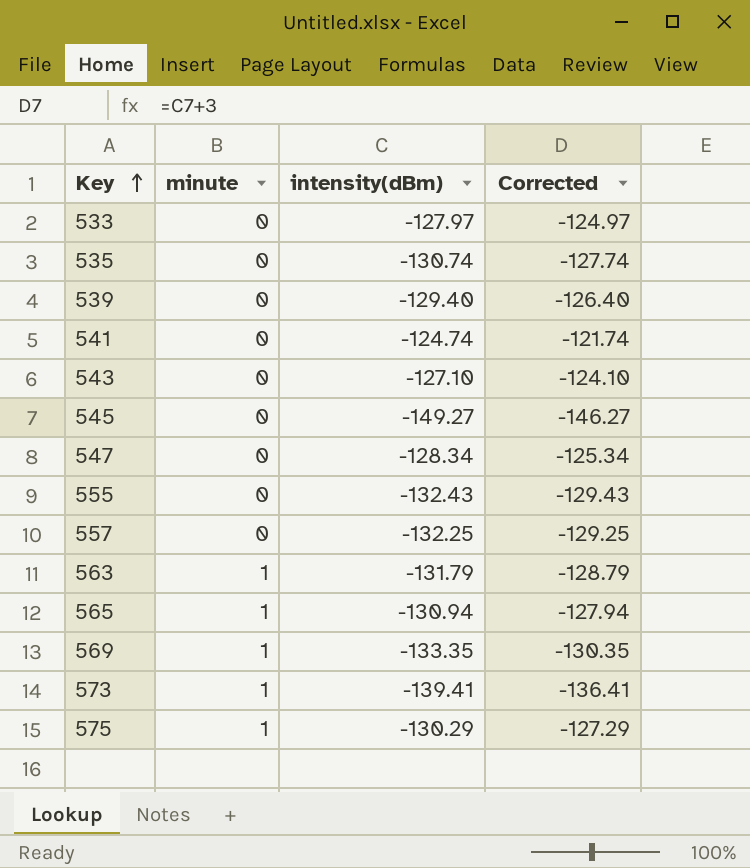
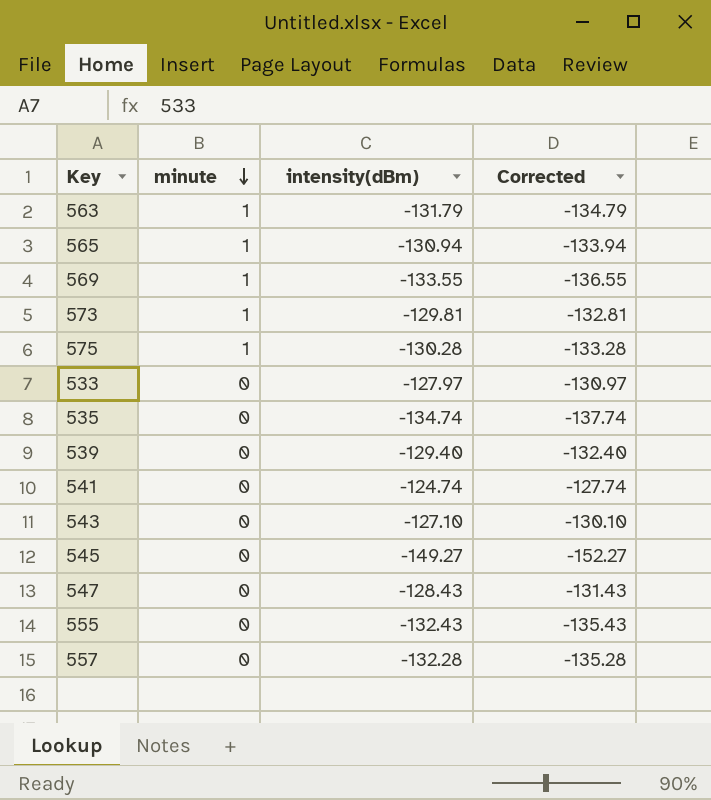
row order: Key ascending -> minute descending
column Corrected | formula: [intensity(dBm)] + 3 -> [intensity(dBm)] - 3
569 | intensity(dBm): -133.35 -> -133.55
573 | intensity(dBm): -139.41 -> -129.81
575 | intensity(dBm): -130.29 -> -130.28
535 | intensity(dBm): -130.74 -> -134.74
547 | intensity(dBm): -128.34 -> -128.43
557 | intensity(dBm): -132.25 -> -132.28

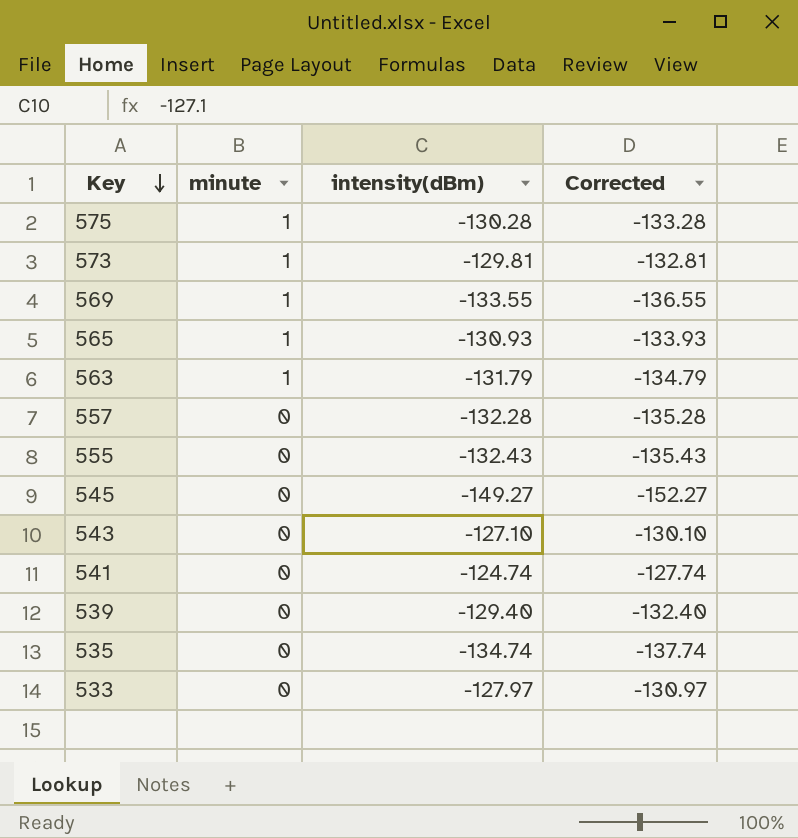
row order: minute descending -> Key descending
row 547: 0 | -128.43 | -131.43 -> none
565 | intensity(dBm): -130.94 -> -130.93
565 | Corrected: -133.94 -> -133.93

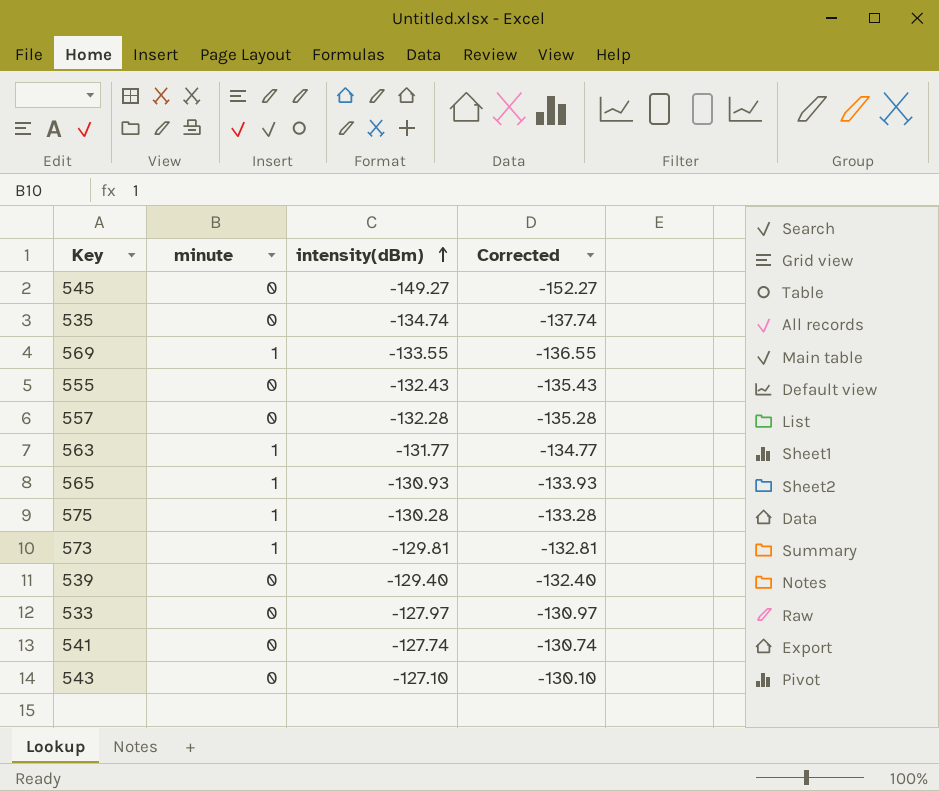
row order: Key descending -> intensity(dBm) ascending
563 | intensity(dBm): -131.79 -> -131.77
563 | Corrected: -134.79 -> -134.77
541 | intensity(dBm): -124.74 -> -127.74
541 | Corrected: -127.74 -> -130.74

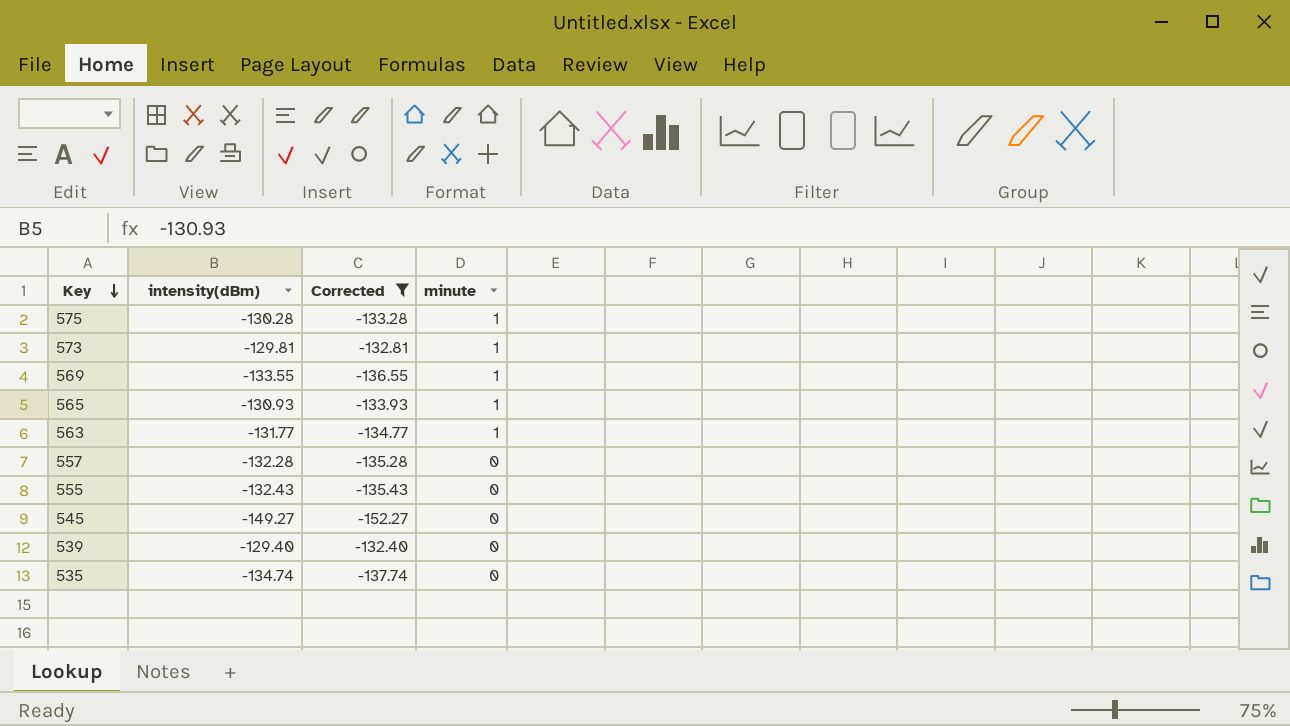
filter: none -> Corrected <= -132.40
row order: intensity(dBm) ascending -> Key descending
column minute | position: 2 -> 4

